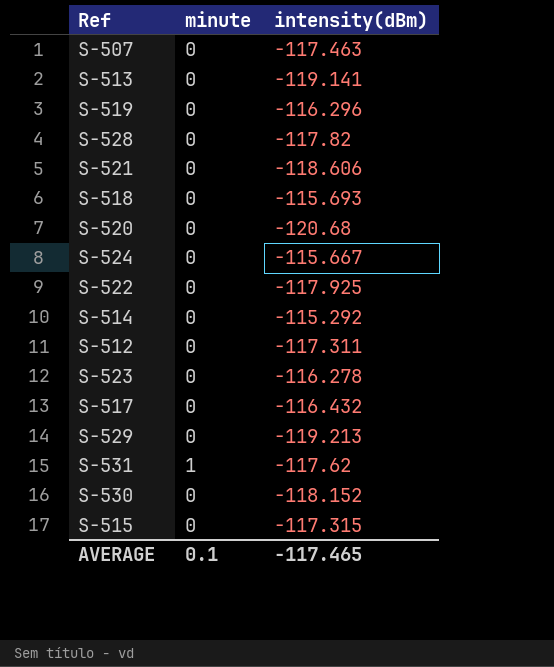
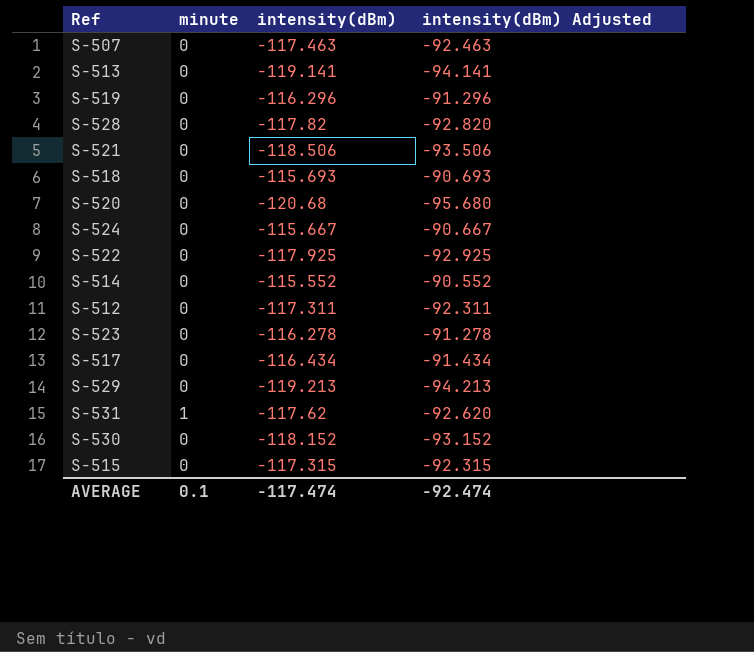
column intensity(dBm) Adjusted | formula: none -> [intensity(dBm)] + 25
S-521 | intensity(dBm): -118.606 -> -118.506
S-514 | intensity(dBm): -115.292 -> -115.552
S-517 | intensity(dBm): -116.432 -> -116.434
AVERAGE | intensity(dBm): -117.465 -> -117.474

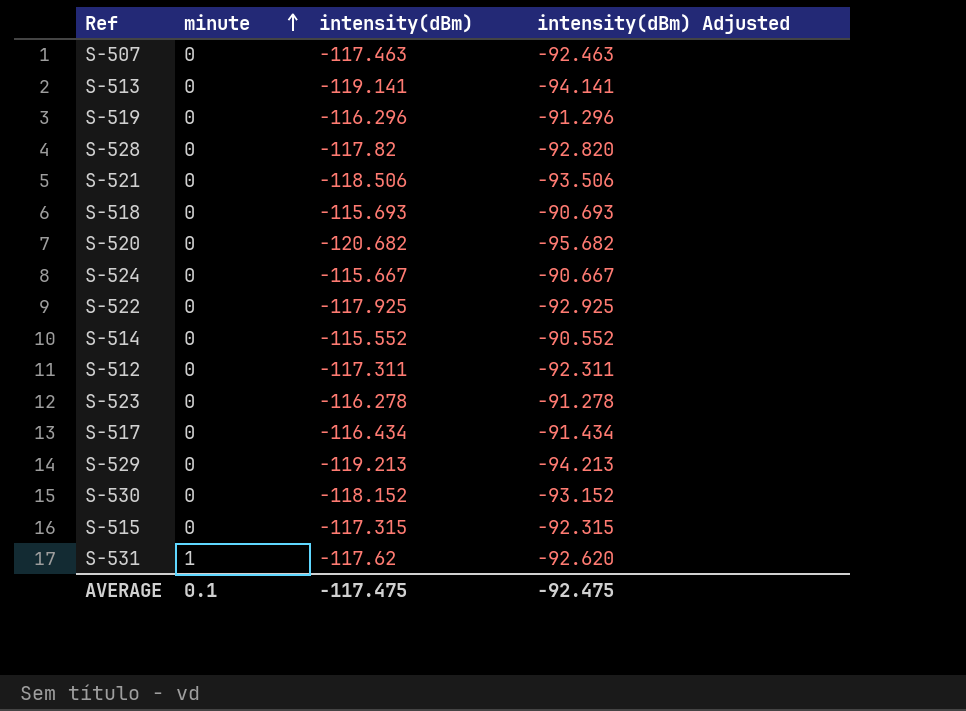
row order: none -> minute ascending
S-520 | intensity(dBm): -120.68 -> -120.682
S-520 | intensity(dBm) Adjusted: -95.680 -> -95.682
AVERAGE | intensity(dBm): -117.474 -> -117.475
AVERAGE | intensity(dBm) Adjusted: -92.474 -> -92.475

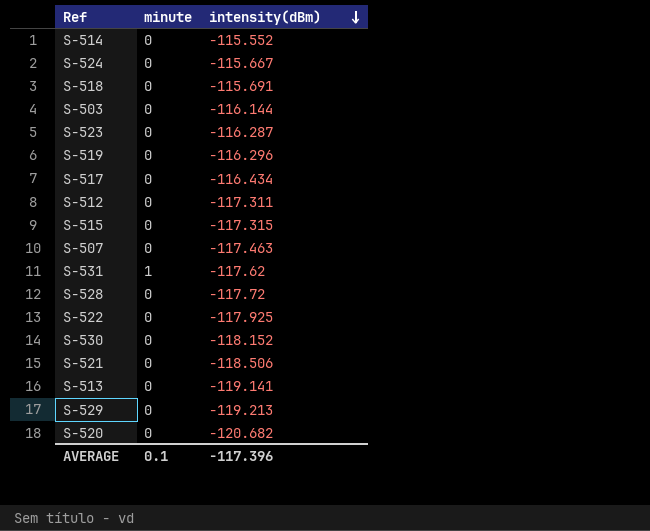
row order: minute ascending -> intensity(dBm) descending
column intensity(dBm) Adjusted | formula: [intensity(dBm)] + 25 -> none
S-518 | intensity(dBm): -115.693 -> -115.691
row S-503: none -> 0 | -116.144
S-523 | intensity(dBm): -116.278 -> -116.287
S-528 | intensity(dBm): -117.82 -> -117.72
AVERAGE | intensity(dBm): -117.475 -> -117.396

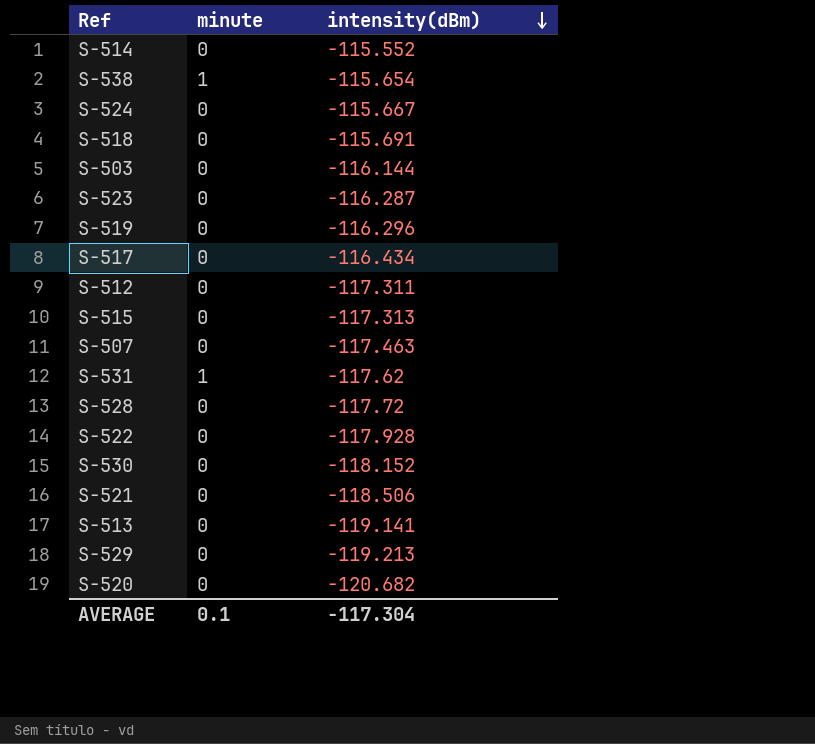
row S-538: none -> 1 | -115.654
S-515 | intensity(dBm): -117.315 -> -117.313
S-522 | intensity(dBm): -117.925 -> -117.928
AVERAGE | intensity(dBm): -117.396 -> -117.304

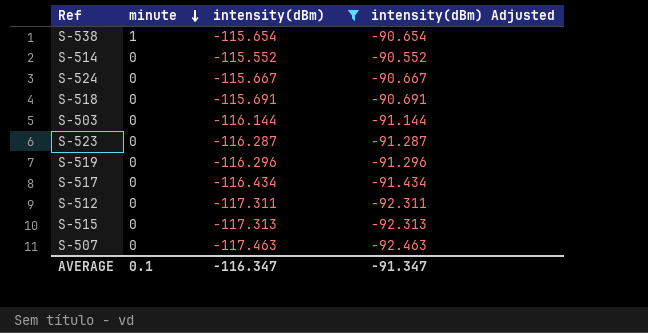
filter: none -> intensity(dBm) >= -117.463
row order: intensity(dBm) descending -> minute descending
column intensity(dBm) Adjusted | formula: none -> [intensity(dBm)] + 25
AVERAGE | intensity(dBm): -117.304 -> -116.347

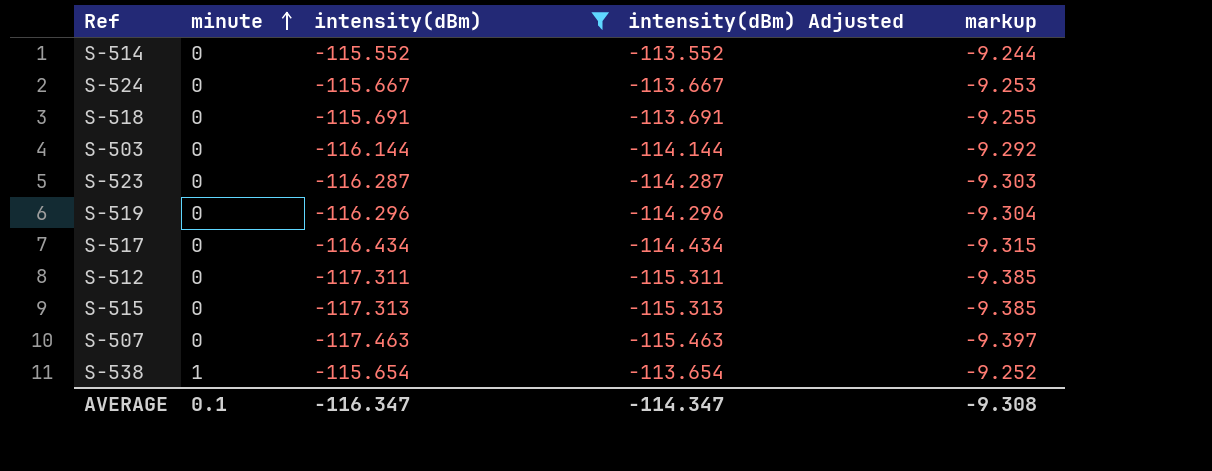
row order: minute descending -> minute ascending
column intensity(dBm) Adjusted | formula: [intensity(dBm)] + 25 -> [intensity(dBm)] + 2
column markup | formula: none -> [intensity(dBm)] * 0.08
AVERAGE | intensity(dBm) Adjusted: -91.347 -> -114.347

